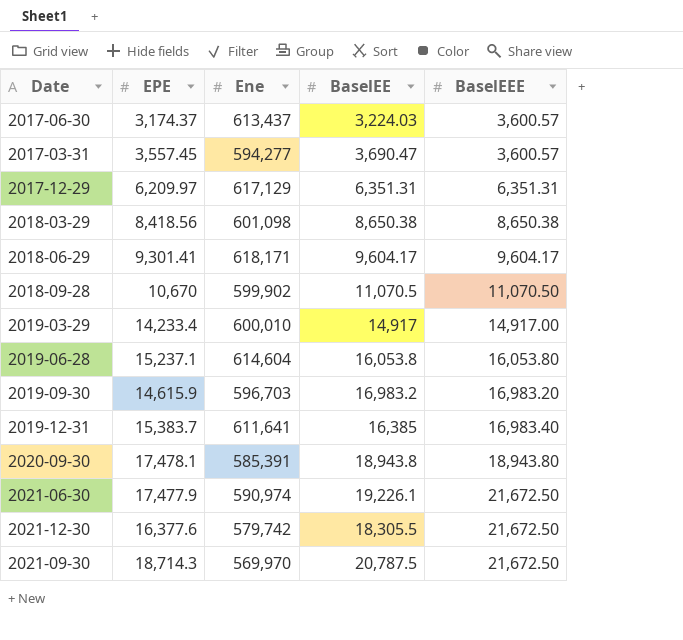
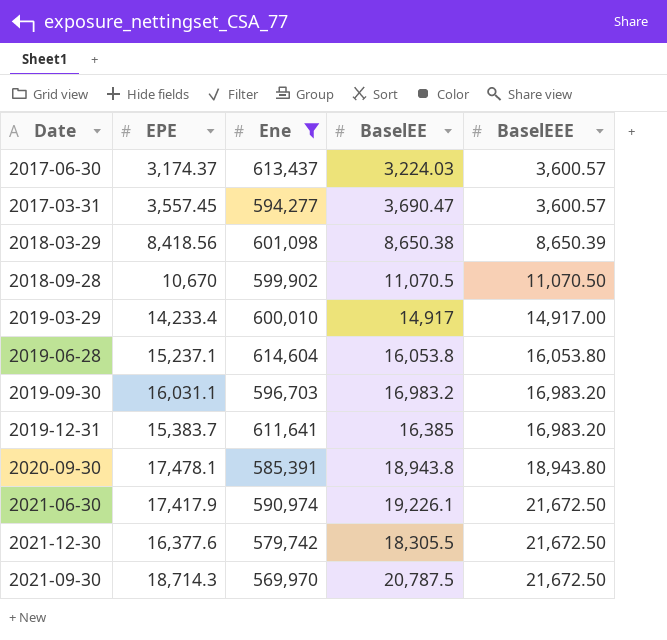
filter: none -> Ene <= 614,604
2018-03-29 | BaselEEE: 8,650.38 -> 8,650.39
2019-09-30 | EPE: 14,615.9 -> 16,031.1
2019-12-31 | BaselEEE: 16,983.40 -> 16,983.20
2021-06-30 | EPE: 17,477.9 -> 17,417.9

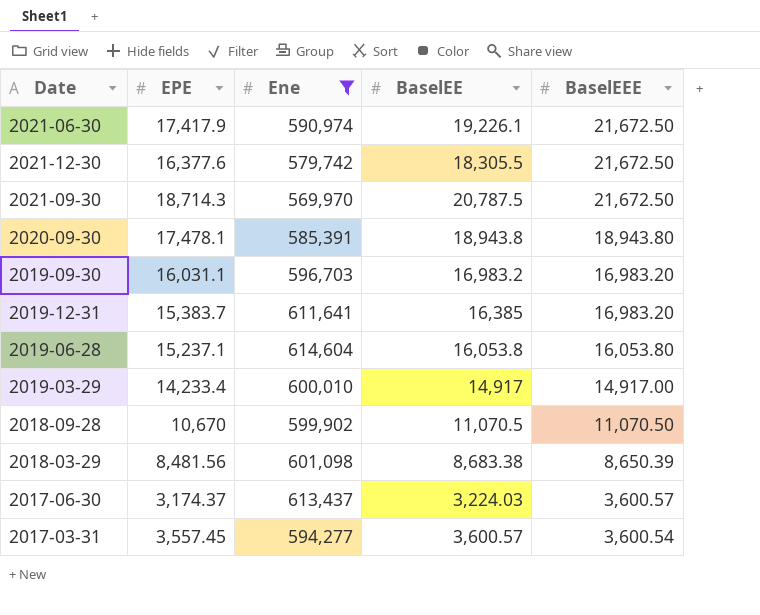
row order: BaselEEE ascending -> BaselEEE descending
2018-03-29 | EPE: 8,418.56 -> 8,481.56
2018-03-29 | BaselEE: 8,650.38 -> 8,683.38
2017-03-31 | BaselEE: 3,690.47 -> 3,600.57
2017-03-31 | BaselEEE: 3,600.57 -> 3,600.54

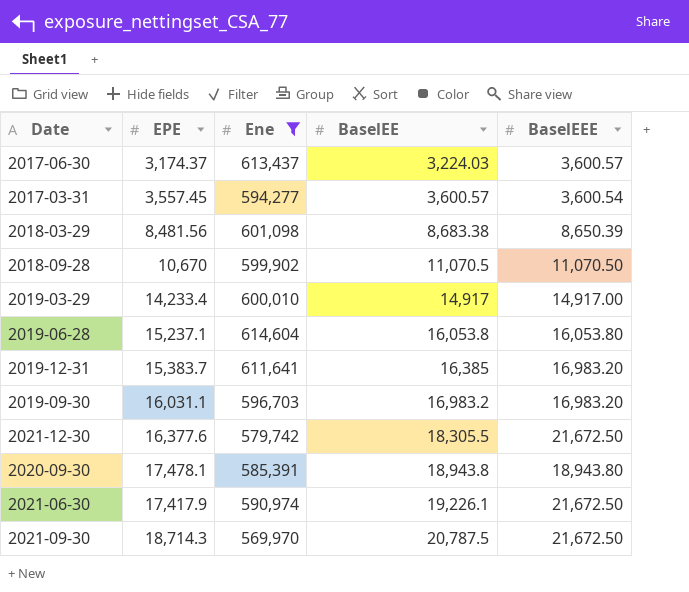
row order: BaselEEE descending -> BaselEE ascending

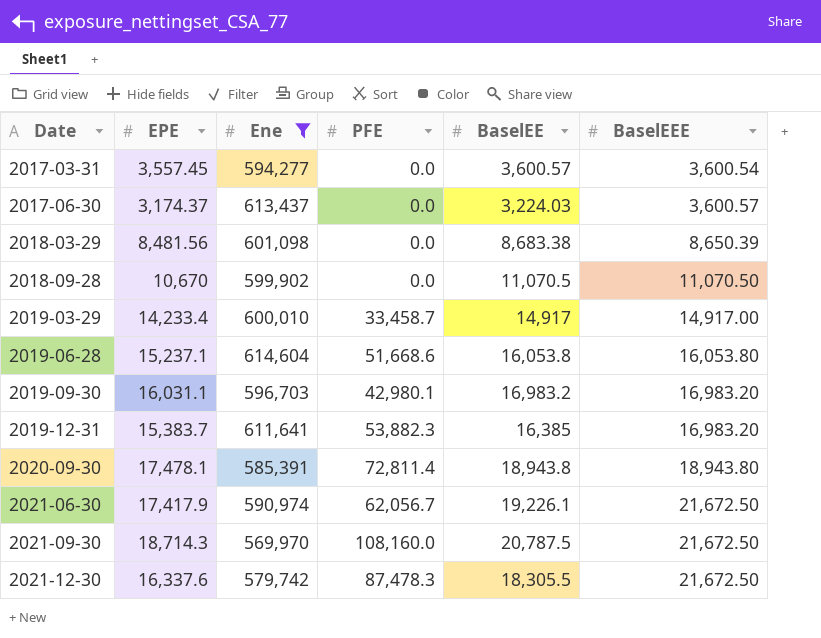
row order: BaselEE ascending -> Date ascending
column PFE | position: none -> 4
2021-12-30 | EPE: 16,377.6 -> 16,337.6

